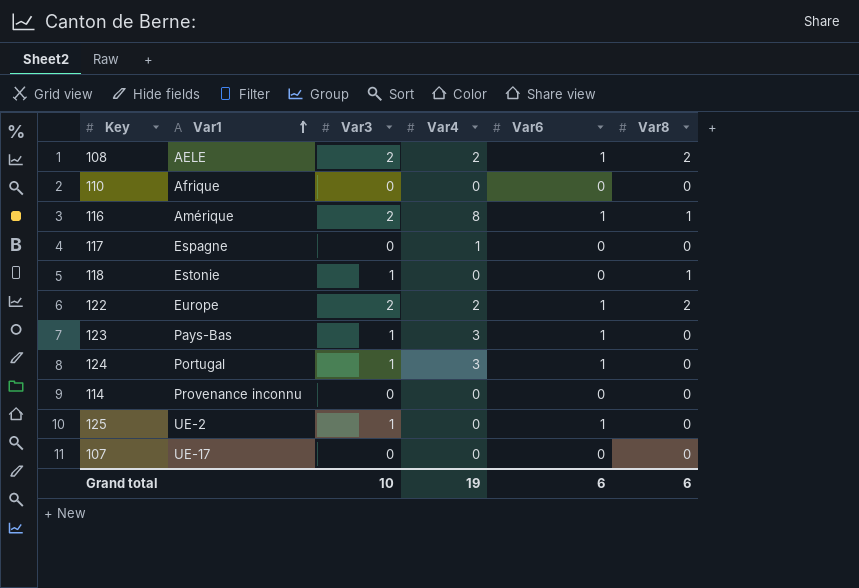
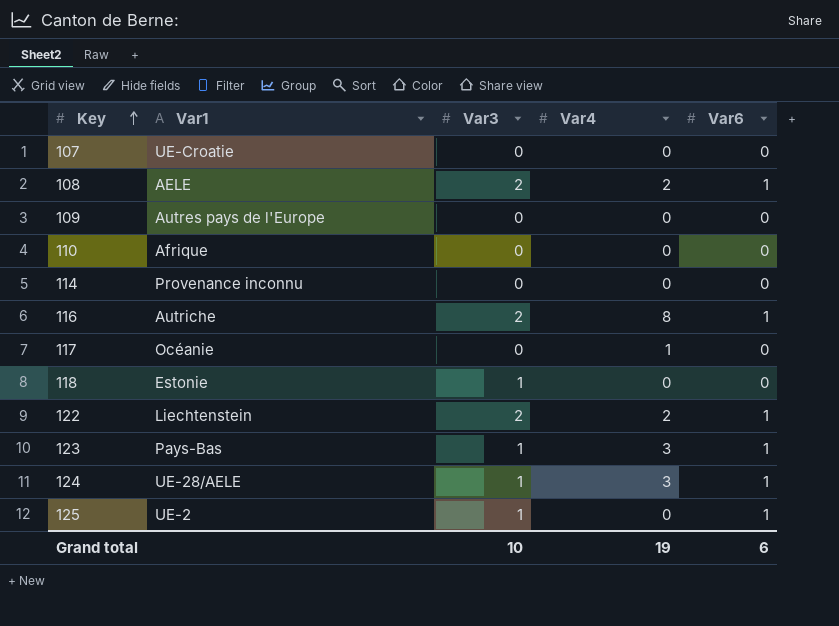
row order: Var1 ascending -> Key ascending
column Var8 | position: 6 -> none
107 | Var1: UE-17 -> UE-Croatie
row 109: none -> Autres pays de l'Europe | 0 | 0 | 0
116 | Var1: Amérique -> Autriche
117 | Var1: Espagne -> Océanie
122 | Var1: Europe -> Liechtenstein
124 | Var1: Portugal -> UE-28/AELE

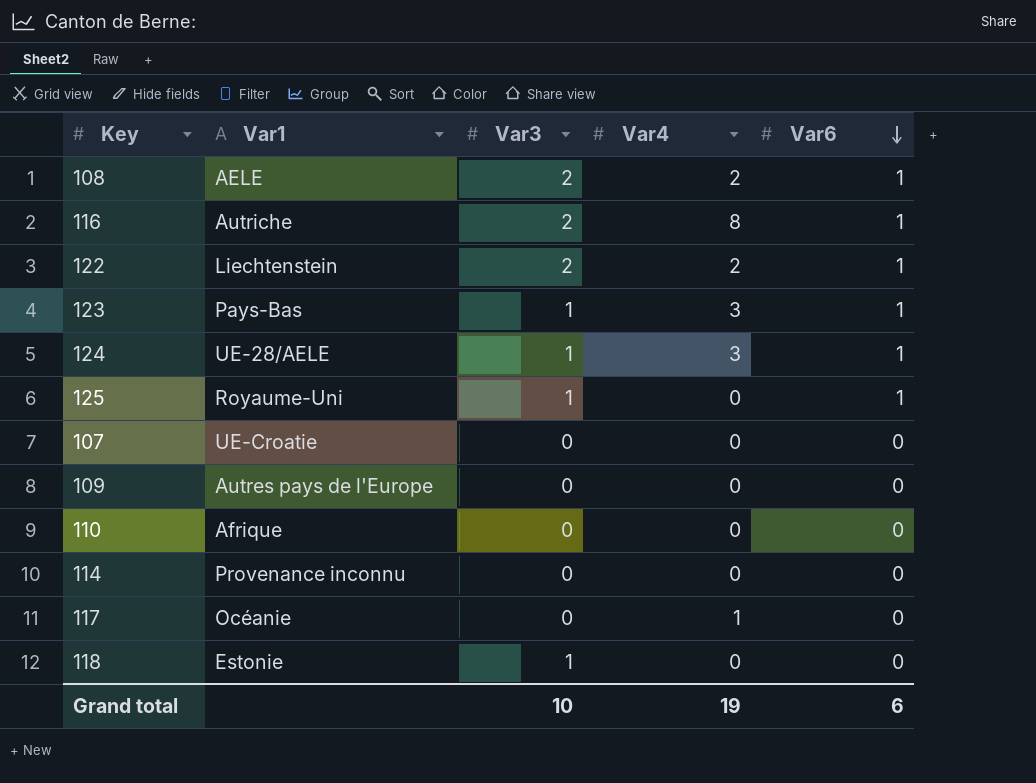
row order: Key ascending -> Var6 descending
125 | Var1: UE-2 -> Royaume-Uni

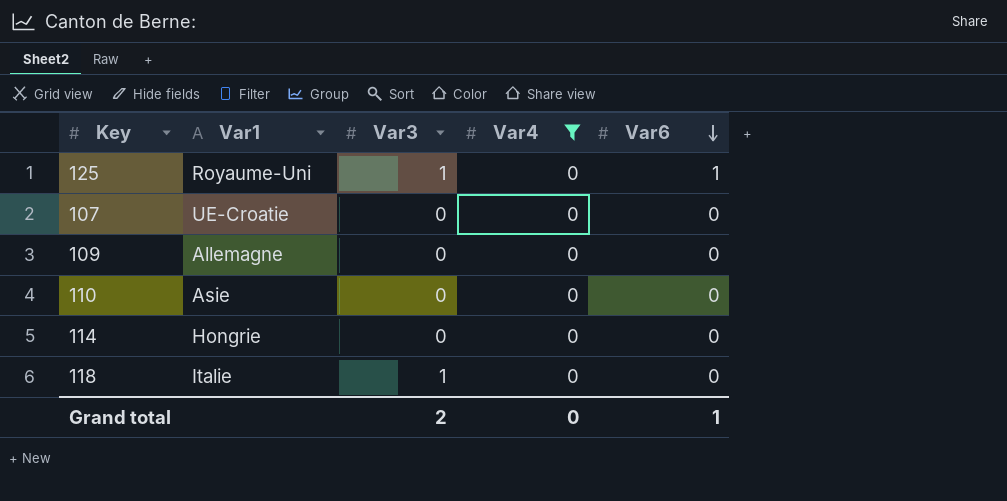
filter: none -> Var4 = 0
109 | Var1: Autres pays de l'Europe -> Allemagne
110 | Var1: Afrique -> Asie
114 | Var1: Provenance inconnu -> Hongrie
118 | Var1: Estonie -> Italie
Grand total | Var3: 10 -> 2
Grand total | Var4: 19 -> 0
Grand total | Var6: 6 -> 1

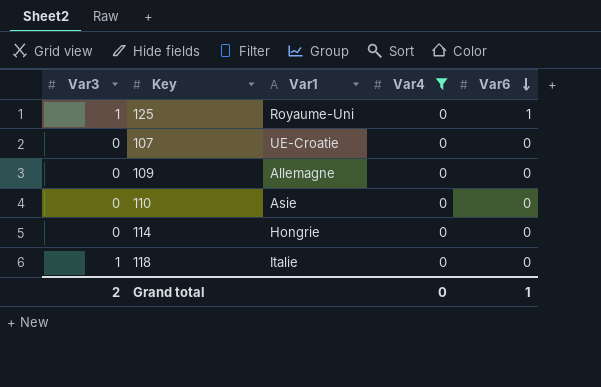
column Var3 | position: 3 -> 1

